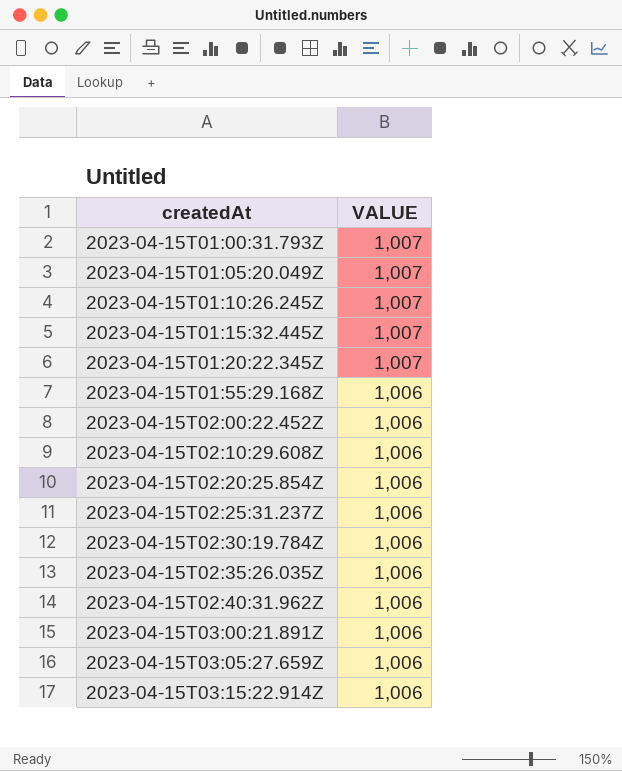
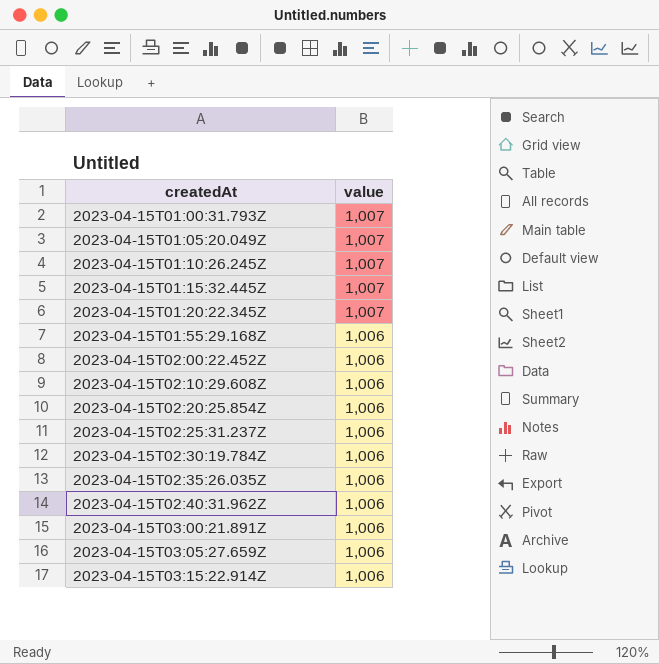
column name: VALUE -> value

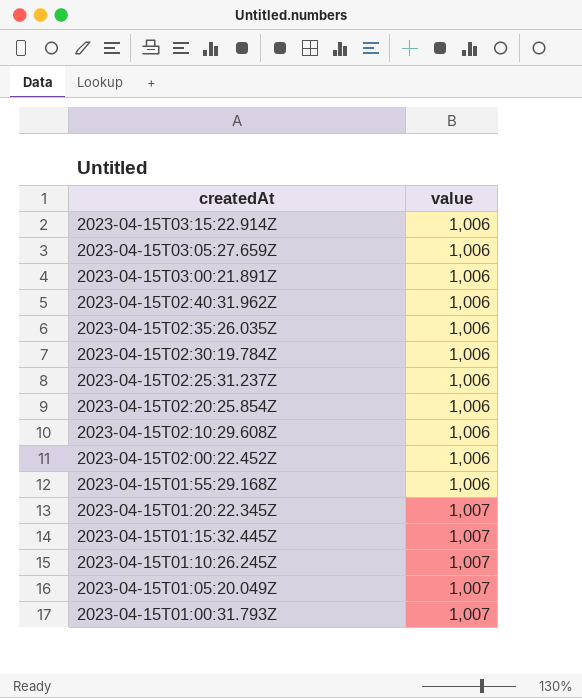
row order: createdAt ascending -> createdAt descending

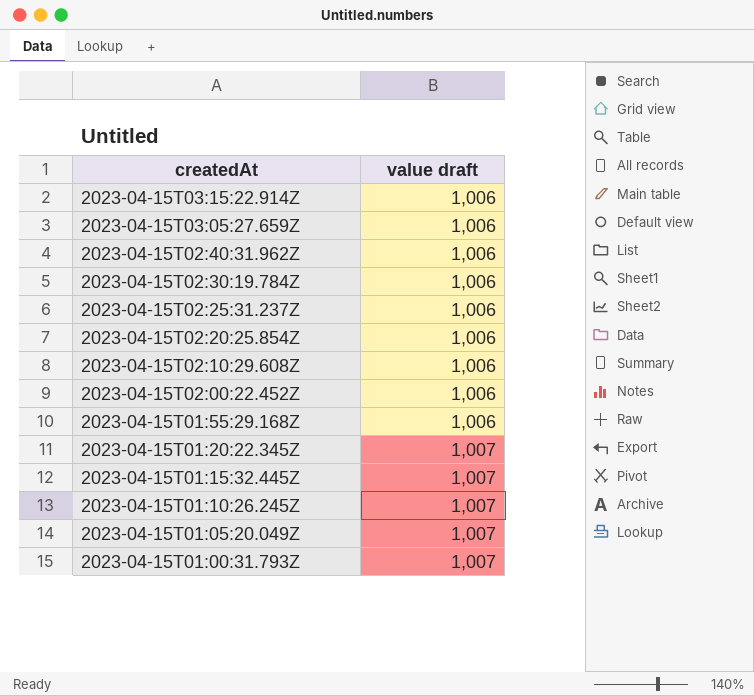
column name: value -> value draft
row 2023-04-15T03:00:21.891Z: 1,006 -> none
row 2023-04-15T02:35:26.035Z: 1,006 -> none

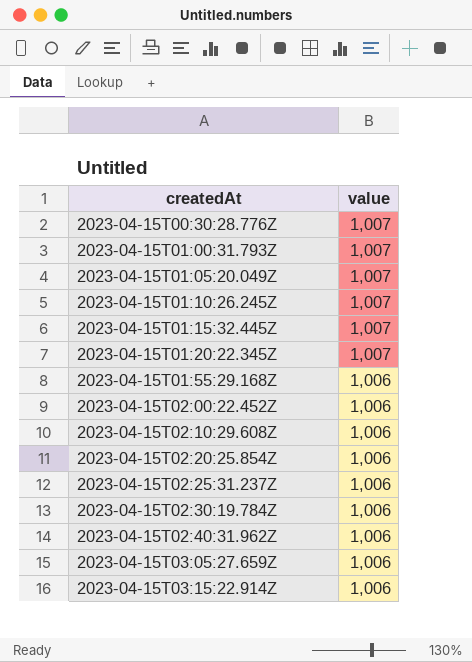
row order: createdAt descending -> createdAt ascending
column name: value draft -> value
row 2023-04-15T00:30:28.776Z: none -> 1,007

